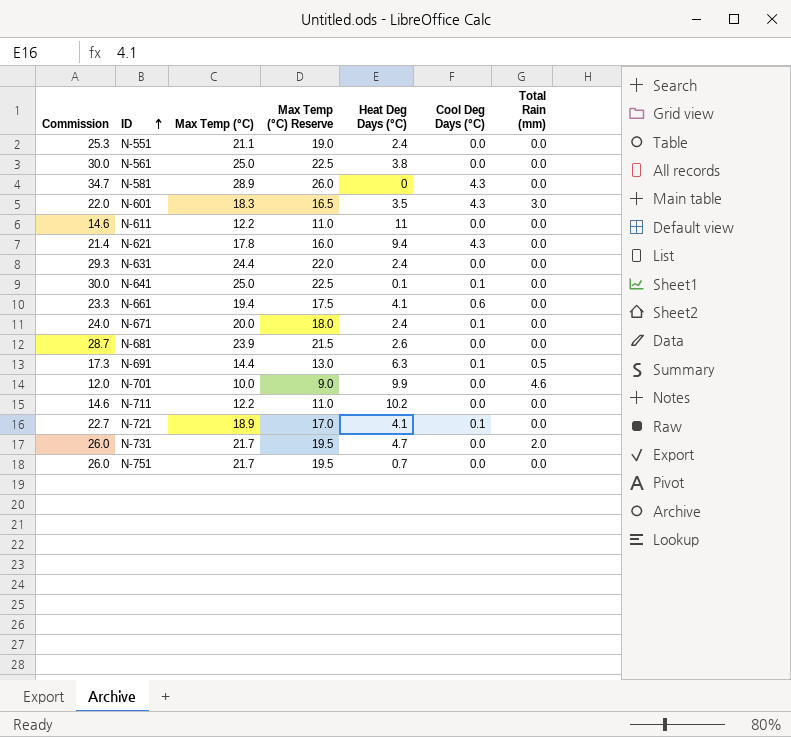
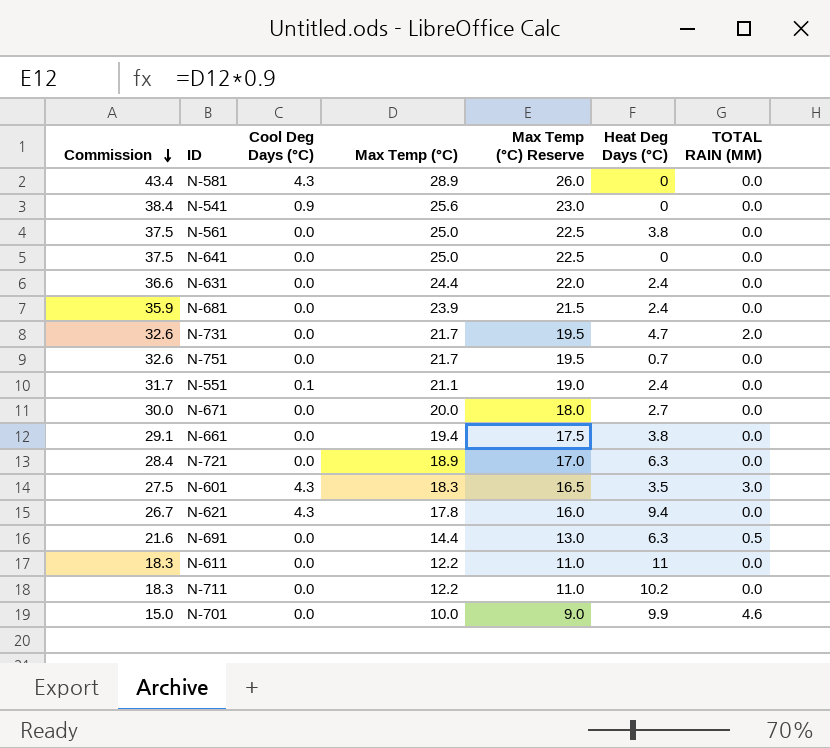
row order: ID ascending -> Commission descending
column Commission | formula: [Max Temp (°C)] * 1.2 -> [Max Temp (°C)] * 1.5
column Cool Deg Days (°C) | position: 6 -> 3
column name: Total Rain (mm) -> TOTAL RAIN (MM)
row N-541: none -> 38.4 | 0.9 | 25.6 | 23.0 | 0 | 0.0
N-641 | Cool Deg Days (°C): 0.1 -> 0.0
N-641 | Heat Deg Days (°C): 0.1 -> 0
N-681 | Heat Deg Days (°C): 2.6 -> 2.4
N-551 | Cool Deg Days (°C): 0.0 -> 0.1
N-671 | Cool Deg Days (°C): 0.1 -> 0.0
N-671 | Heat Deg Days (°C): 2.4 -> 2.7
N-661 | Cool Deg Days (°C): 0.6 -> 0.0
N-661 | Heat Deg Days (°C): 4.1 -> 3.8
N-721 | Cool Deg Days (°C): 0.1 -> 0.0
N-721 | Heat Deg Days (°C): 4.1 -> 6.3
N-691 | Cool Deg Days (°C): 0.1 -> 0.0

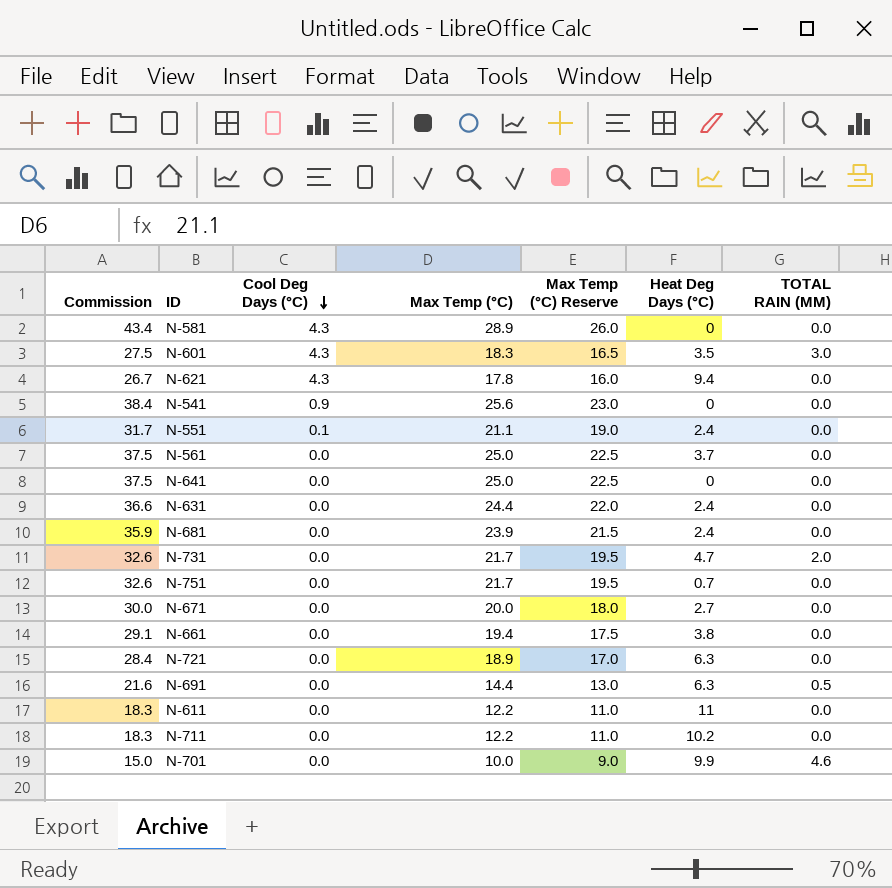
row order: Commission descending -> Cool Deg Days (°C) descending
N-561 | Heat Deg Days (°C): 3.8 -> 3.7

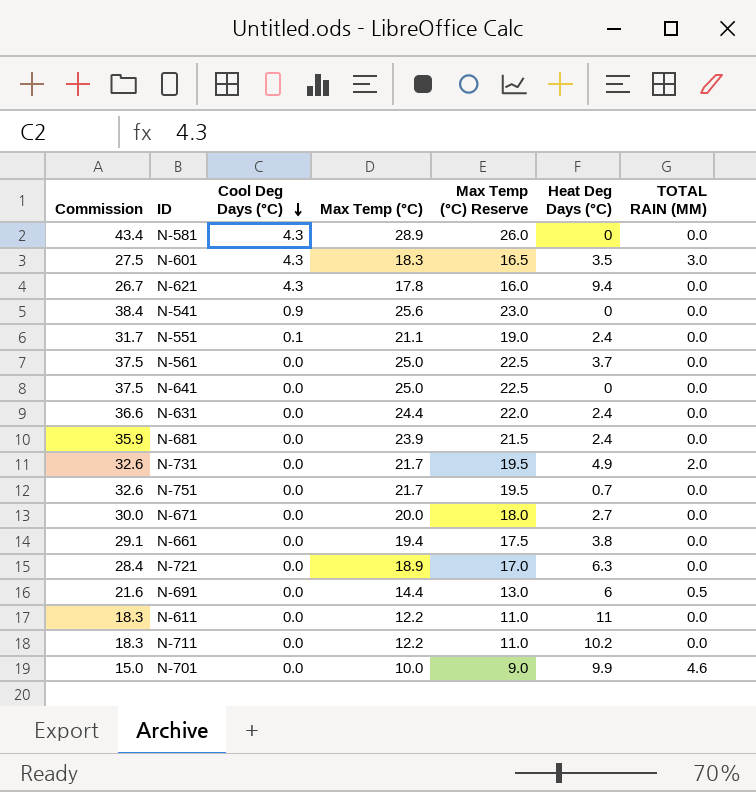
N-731 | Heat Deg Days (°C): 4.7 -> 4.9
N-691 | Heat Deg Days (°C): 6.3 -> 6

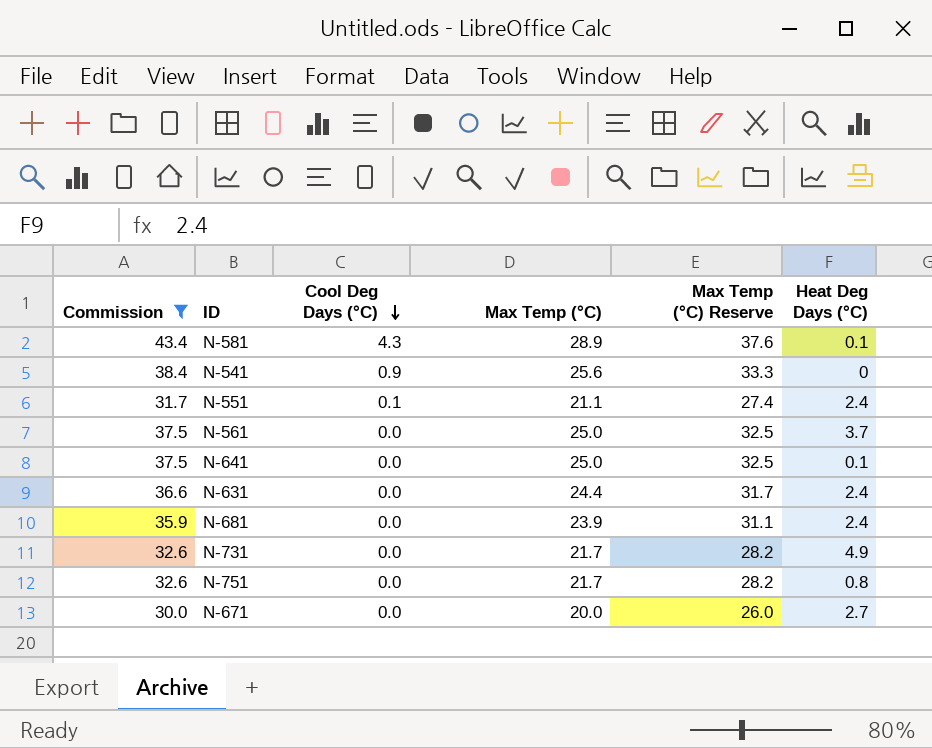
filter: none -> Commission >= 30.0
column TOTAL RAIN (MM) | position: 7 -> none
column Max Temp (°C) Reserve | formula: [Max Temp (°C)] * 0.9 -> [Max Temp (°C)] * 1.3
N-581 | Heat Deg Days (°C): 0 -> 0.1
N-641 | Heat Deg Days (°C): 0 -> 0.1
N-751 | Heat Deg Days (°C): 0.7 -> 0.8

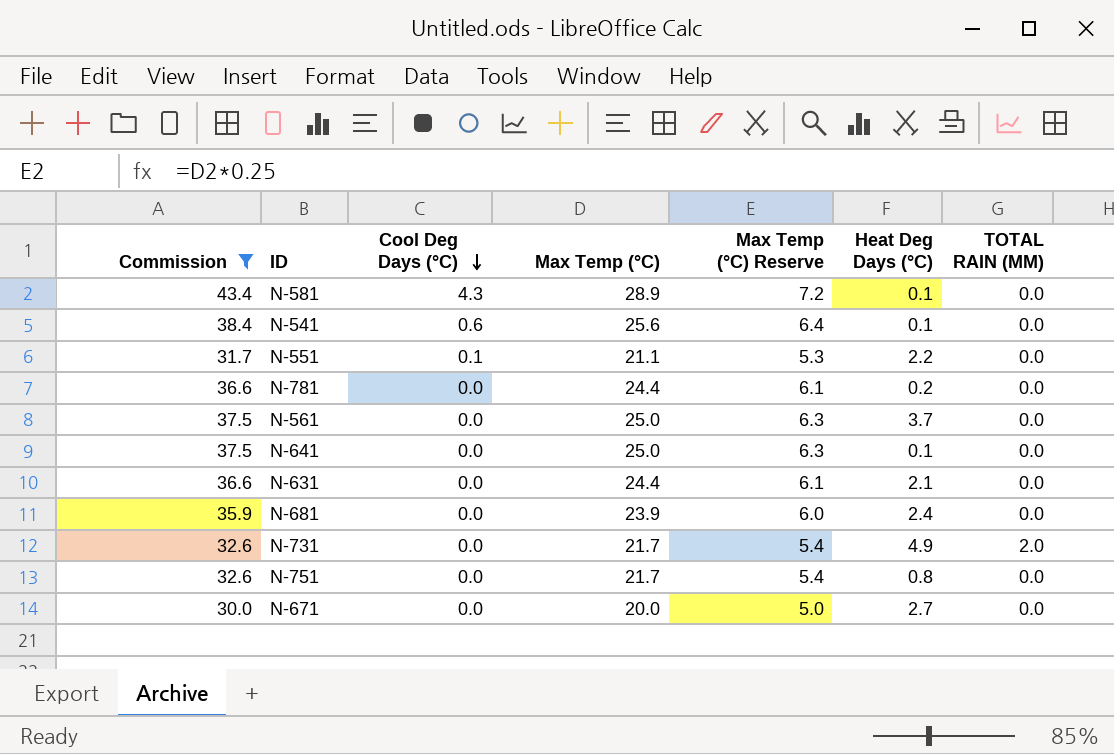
column Max Temp (°C) Reserve | formula: [Max Temp (°C)] * 1.3 -> [Max Temp (°C)] * 0.25
column TOTAL RAIN (MM) | position: none -> 7
N-541 | Cool Deg Days (°C): 0.9 -> 0.6
N-541 | Heat Deg Days (°C): 0 -> 0.1
N-551 | Heat Deg Days (°C): 2.4 -> 2.2
row N-781: none -> 36.6 | 0.0 | 24.4 | 6.1 | 0.2 | 0.0
N-631 | Heat Deg Days (°C): 2.4 -> 2.1

